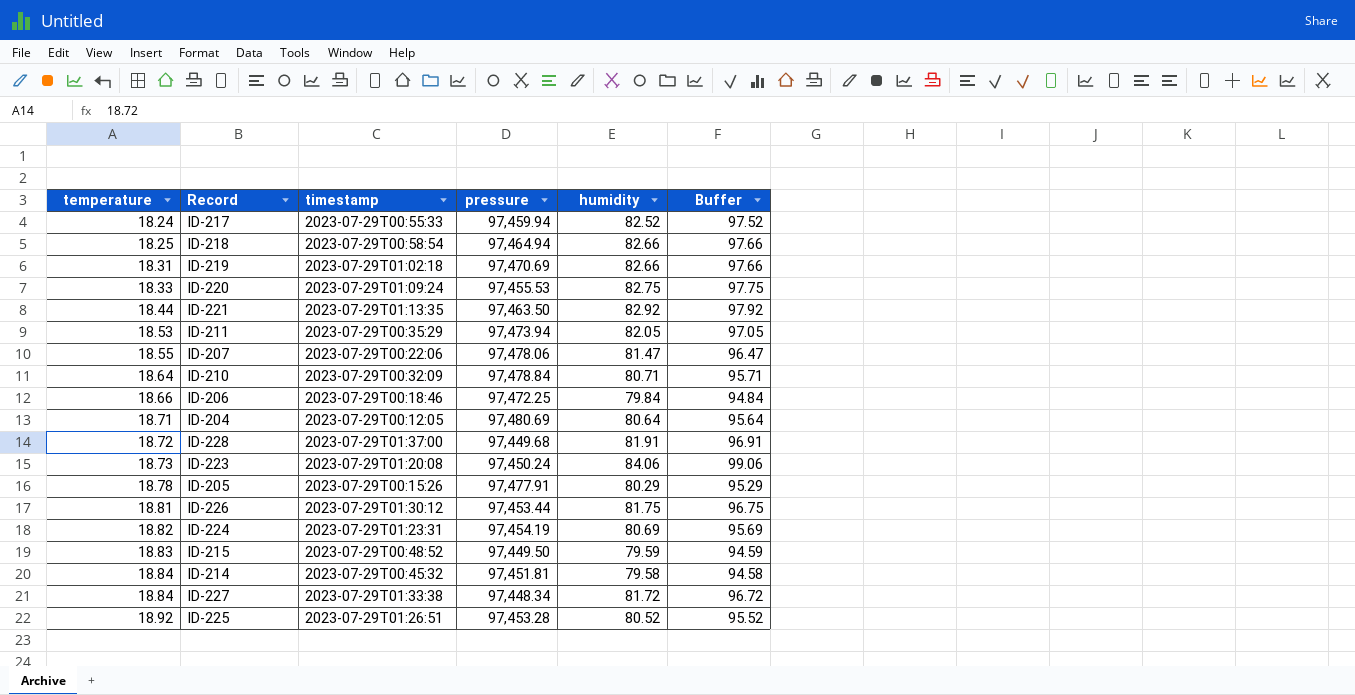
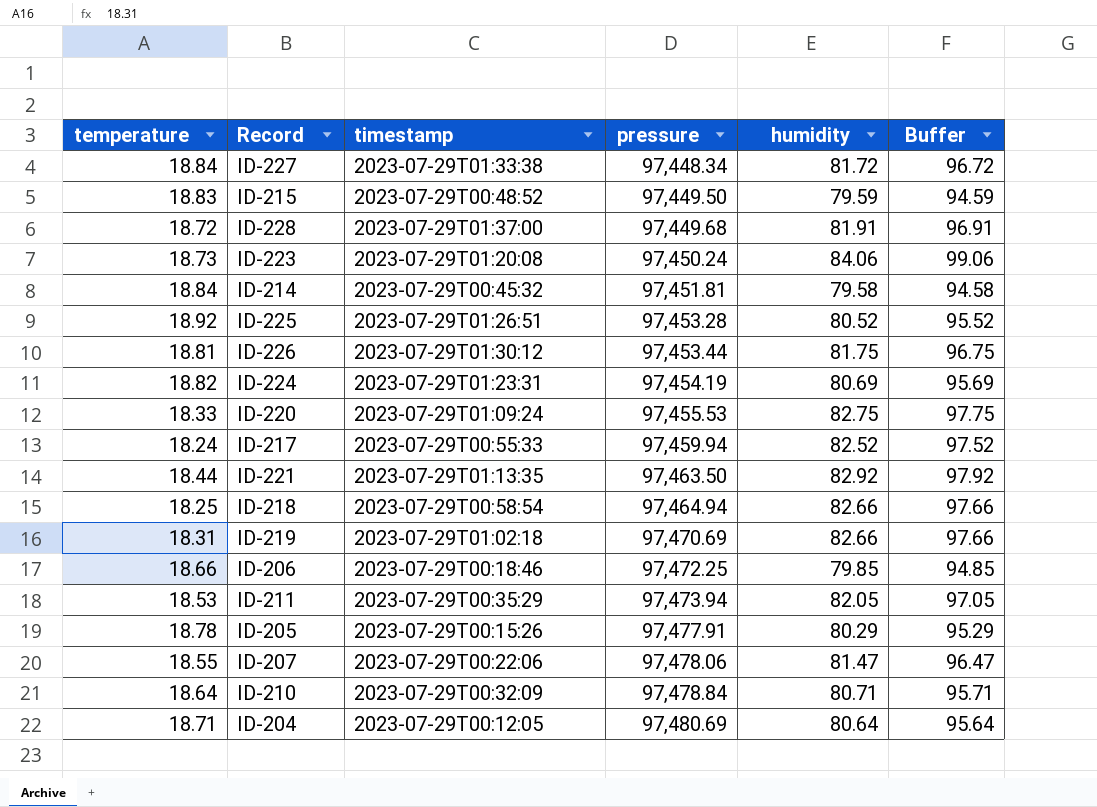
row order: temperature ascending -> pressure ascending
ID-206 | humidity: 79.84 -> 79.85
ID-206 | Buffer: 94.84 -> 94.85

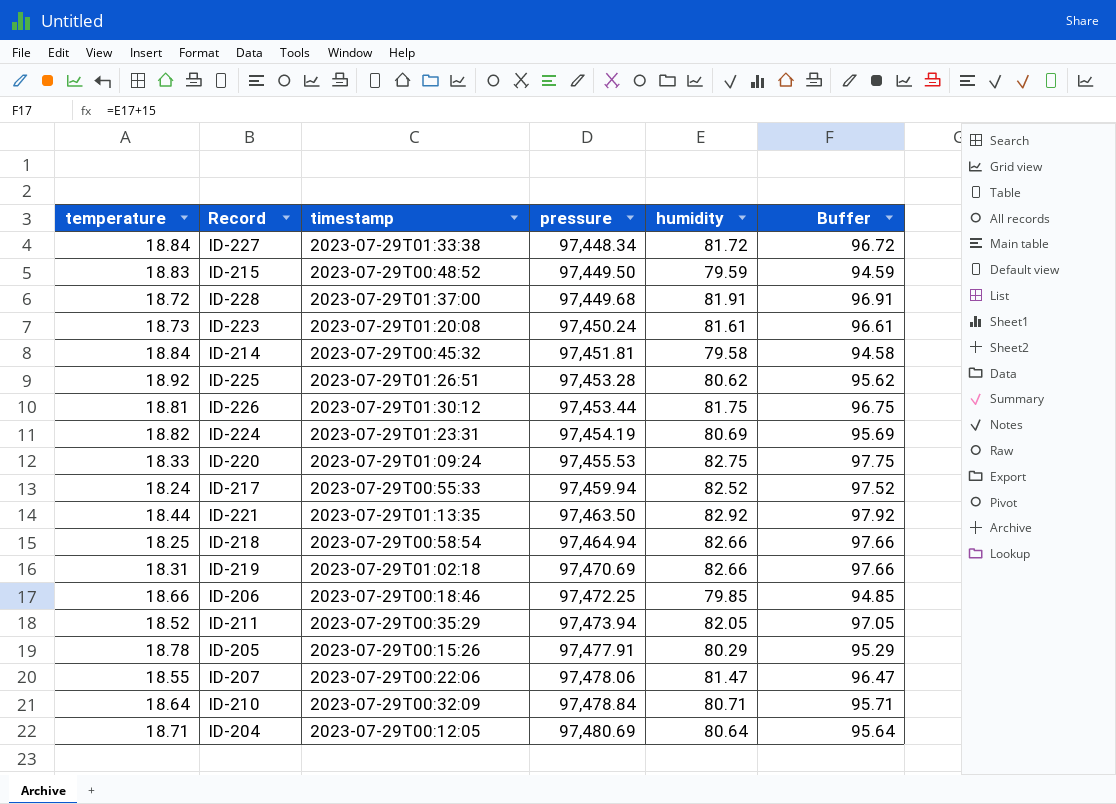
ID-223 | humidity: 84.06 -> 81.61
ID-223 | Buffer: 99.06 -> 96.61
ID-225 | humidity: 80.52 -> 80.62
ID-225 | Buffer: 95.52 -> 95.62
ID-211 | temperature: 18.53 -> 18.52

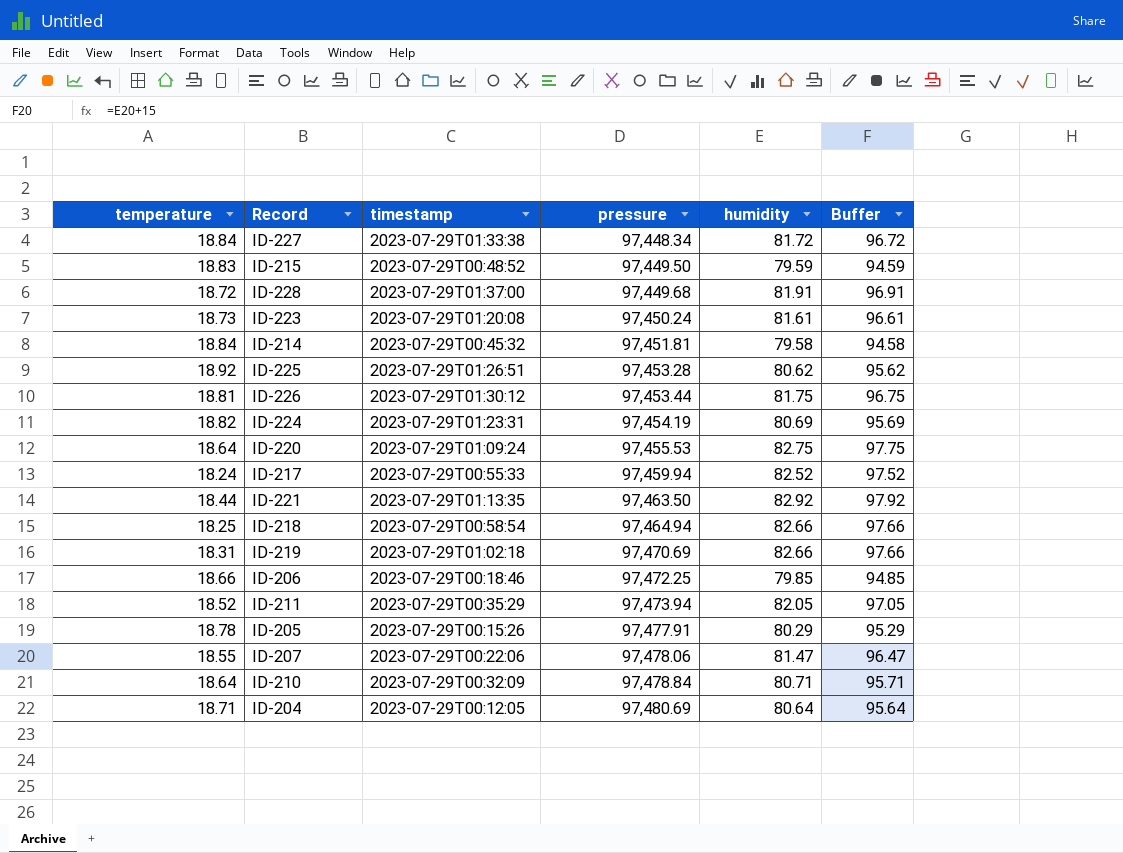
ID-220 | temperature: 18.33 -> 18.64

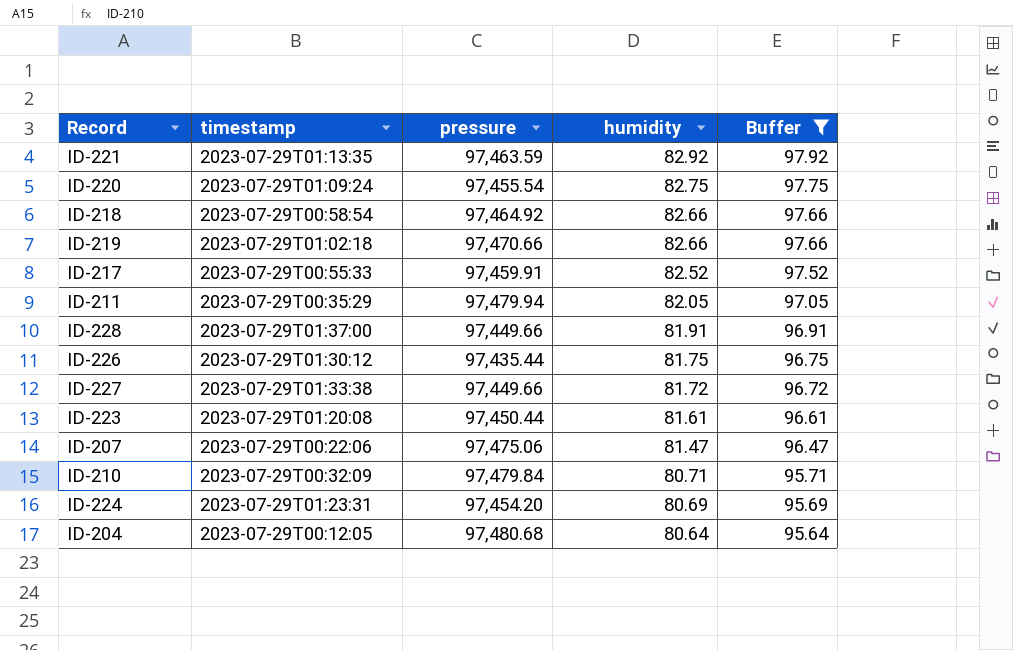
filter: none -> Buffer >= 95.64
row order: pressure ascending -> humidity descending
column temperature | position: 1 -> none
ID-221 | pressure: 97,463.50 -> 97,463.59
ID-220 | pressure: 97,455.53 -> 97,455.54
ID-218 | pressure: 97,464.94 -> 97,464.92
ID-219 | pressure: 97,470.69 -> 97,470.66
ID-217 | pressure: 97,459.94 -> 97,459.91
ID-211 | pressure: 97,473.94 -> 97,479.94
ID-228 | pressure: 97,449.68 -> 97,449.66
ID-226 | pressure: 97,453.44 -> 97,435.44
ID-227 | pressure: 97,448.34 -> 97,449.66
ID-223 | pressure: 97,450.24 -> 97,450.44
ID-207 | pressure: 97,478.06 -> 97,475.06
ID-210 | pressure: 97,478.84 -> 97,479.84
ID-224 | pressure: 97,454.19 -> 97,454.20
ID-204 | pressure: 97,480.69 -> 97,480.68

